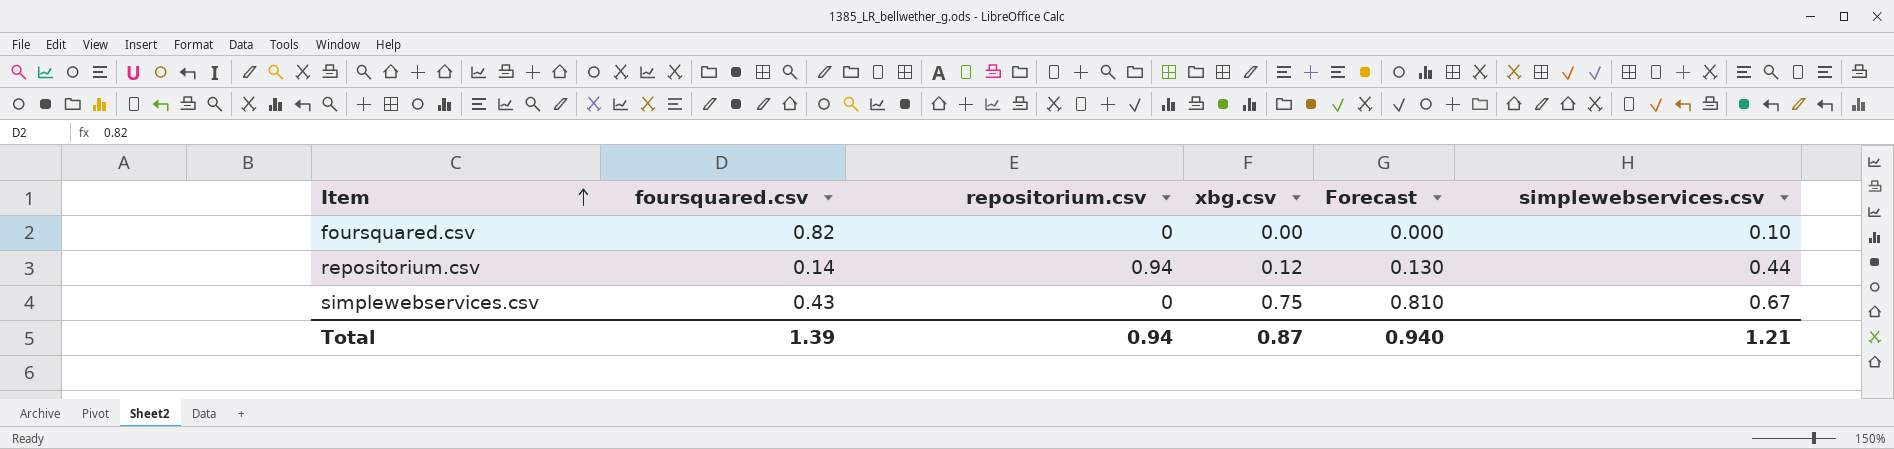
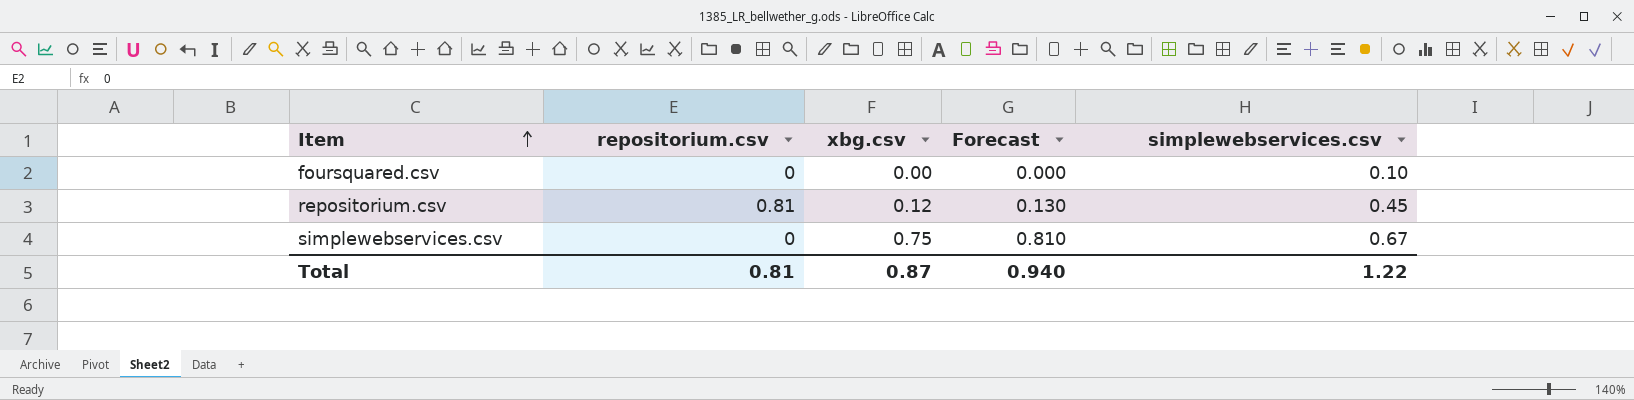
column foursquared.csv | position: 2 -> none
repositorium.csv | repositorium.csv: 0.94 -> 0.81
repositorium.csv | simplewebservices.csv: 0.44 -> 0.45
Total | repositorium.csv: 0.94 -> 0.81
Total | simplewebservices.csv: 1.21 -> 1.22

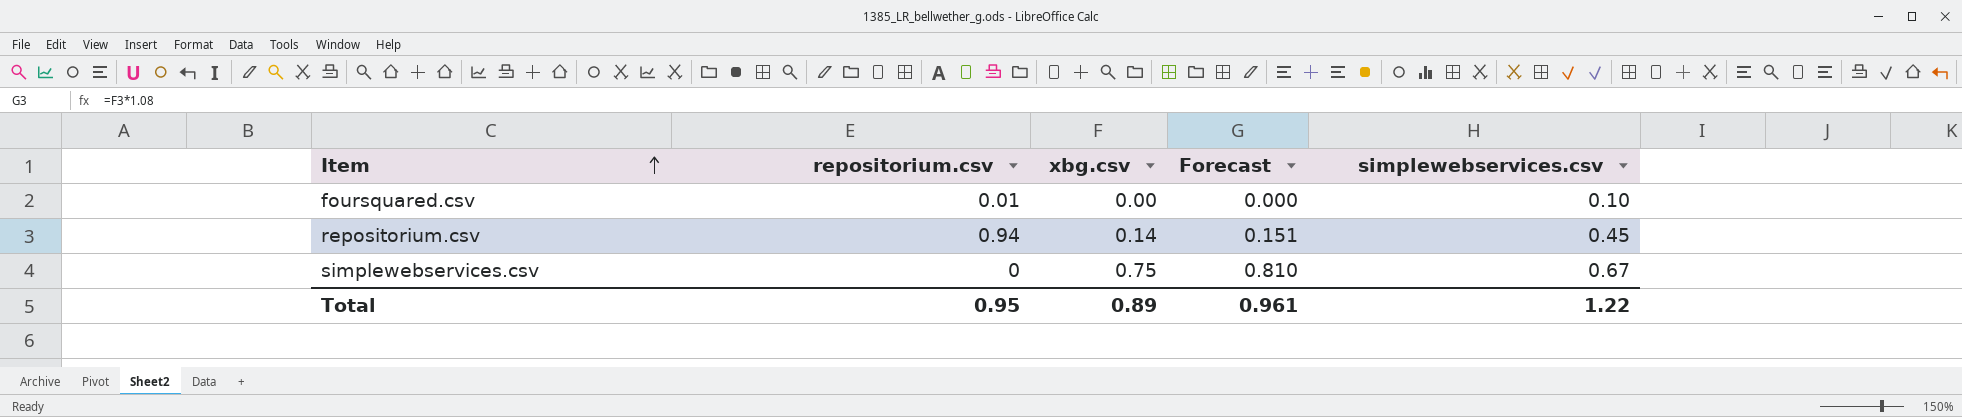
foursquared.csv | repositorium.csv: 0 -> 0.01
repositorium.csv | repositorium.csv: 0.81 -> 0.94
repositorium.csv | xbg.csv: 0.12 -> 0.14
repositorium.csv | Forecast: 0.130 -> 0.151
Total | repositorium.csv: 0.81 -> 0.95
Total | xbg.csv: 0.87 -> 0.89
Total | Forecast: 0.940 -> 0.961

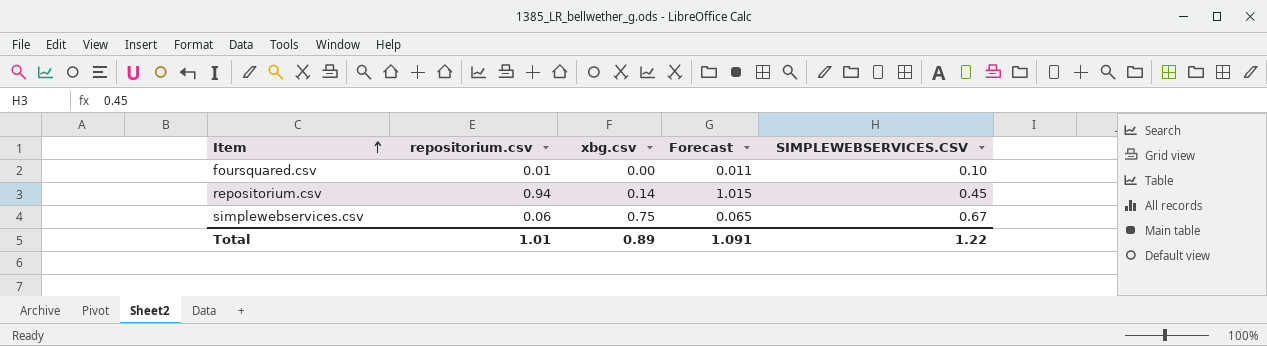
column Forecast | formula: [xbg.csv] * 1.08 -> [repositorium.csv] * 1.08
column name: simplewebservices.csv -> SIMPLEWEBSERVICES.CSV
simplewebservices.csv | repositorium.csv: 0 -> 0.06
Total | repositorium.csv: 0.95 -> 1.01
Total | Forecast: 0.961 -> 1.091

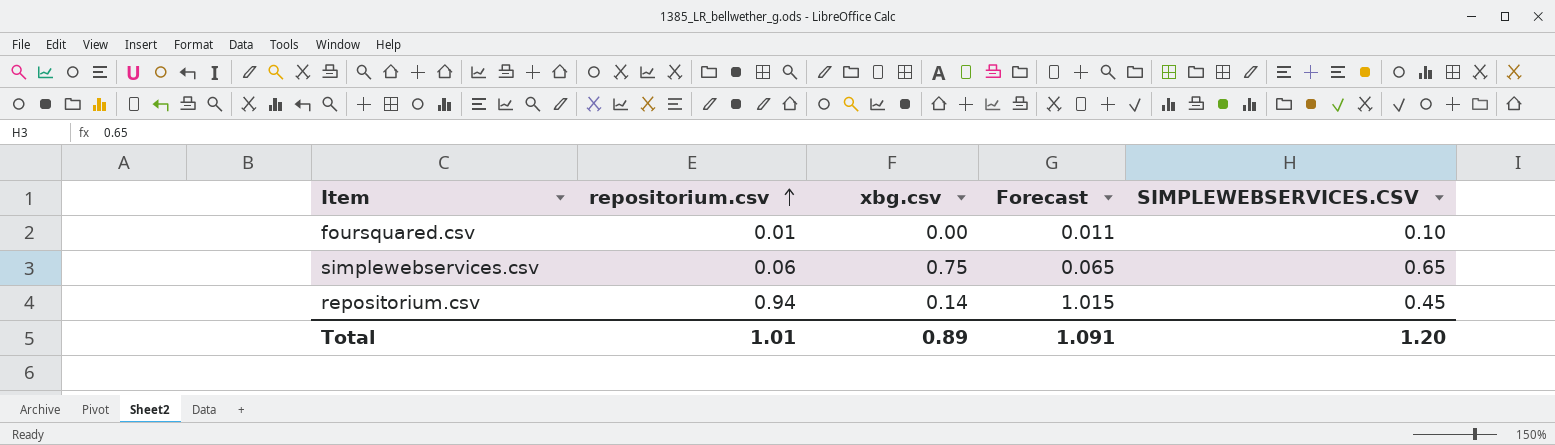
row order: Item ascending -> repositorium.csv ascending
simplewebservices.csv | SIMPLEWEBSERVICES.CSV: 0.67 -> 0.65
Total | SIMPLEWEBSERVICES.CSV: 1.22 -> 1.20

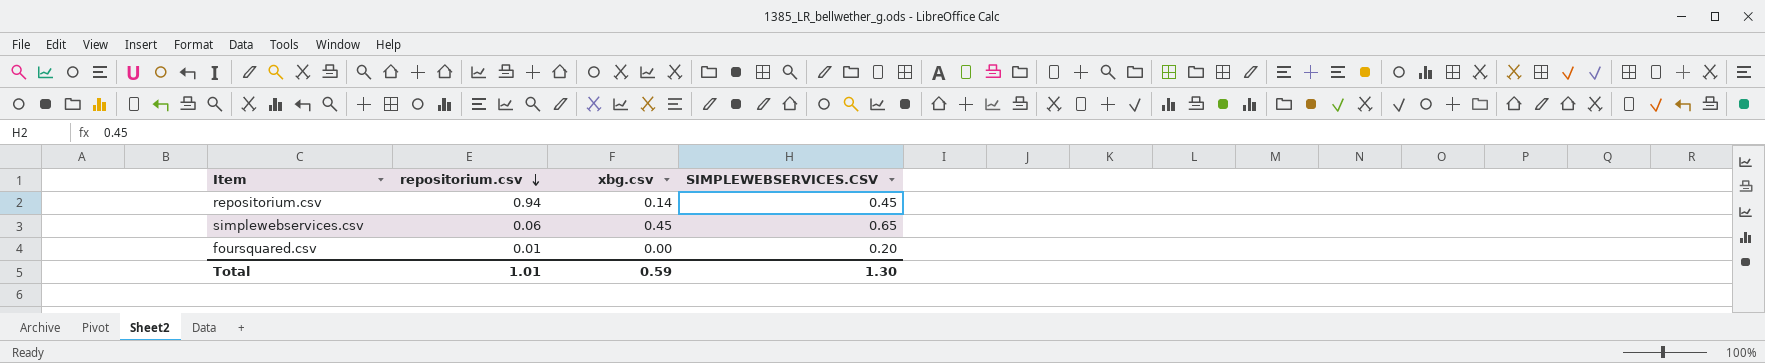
row order: repositorium.csv ascending -> repositorium.csv descending
column Forecast | formula: [repositorium.csv] * 1.08 -> none
simplewebservices.csv | xbg.csv: 0.75 -> 0.45
foursquared.csv | SIMPLEWEBSERVICES.CSV: 0.10 -> 0.20
Total | xbg.csv: 0.89 -> 0.59
Total | SIMPLEWEBSERVICES.CSV: 1.20 -> 1.30

